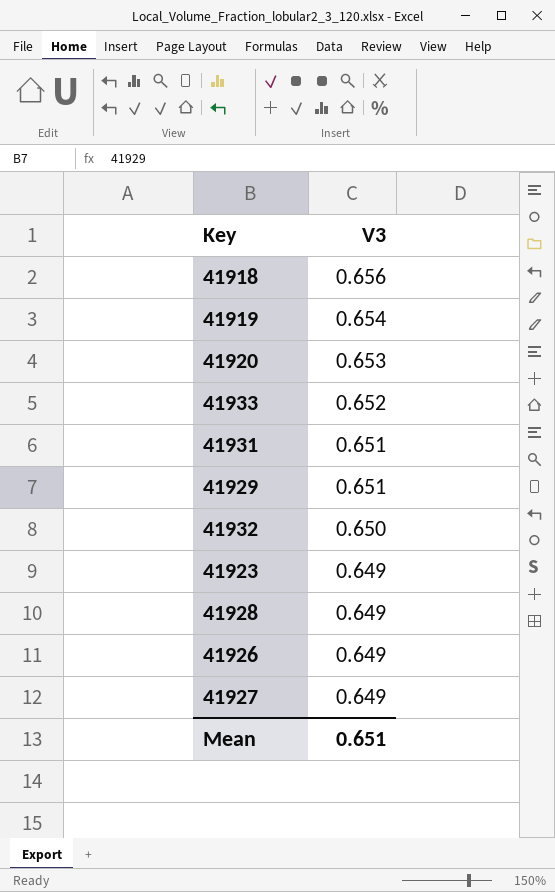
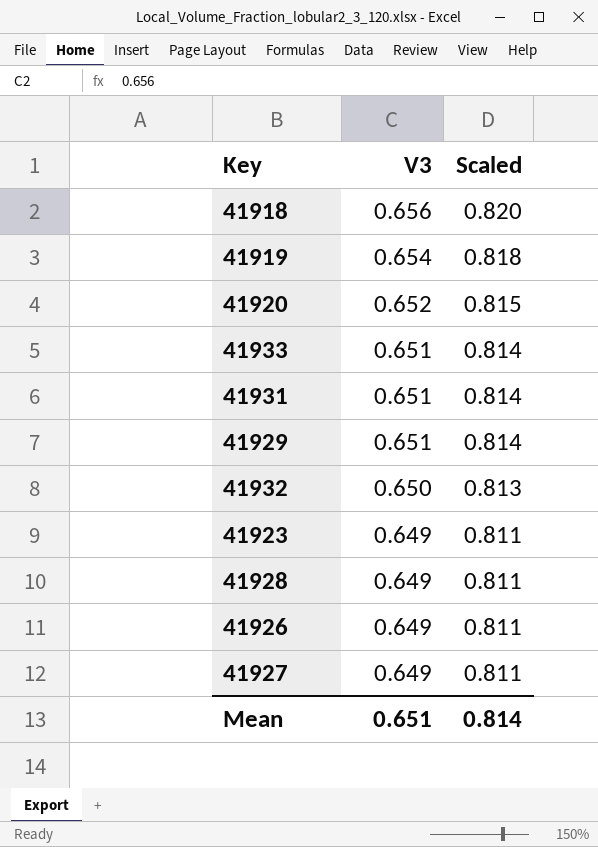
column Scaled | formula: none -> [V3] * 1.25
41920 | V3: 0.653 -> 0.652
41933 | V3: 0.652 -> 0.651

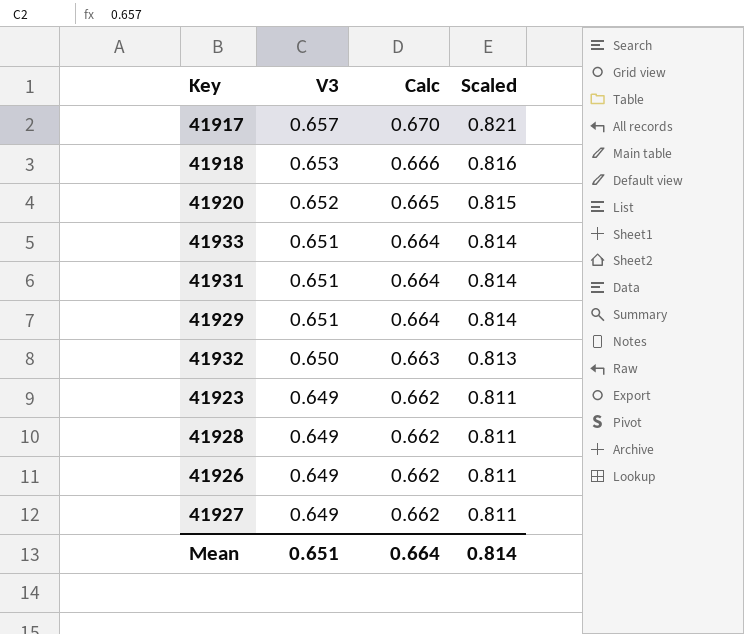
column Calc | formula: none -> [V3] * 1.02
row 41919: 0.654 | 0.818 -> none
row 41917: none -> 0.657 | 0.670 | 0.821
41918 | V3: 0.656 -> 0.653
41918 | Scaled: 0.820 -> 0.816

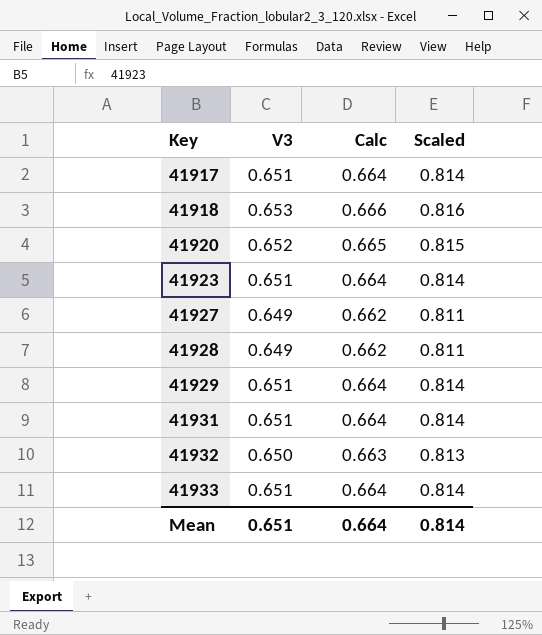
row order: V3 descending -> Key ascending
row 41926: 0.649 | 0.662 | 0.811 -> none
41917 | V3: 0.657 -> 0.651
41917 | Calc: 0.670 -> 0.664
41917 | Scaled: 0.821 -> 0.814
41923 | V3: 0.649 -> 0.651
41923 | Calc: 0.662 -> 0.664
41923 | Scaled: 0.811 -> 0.814

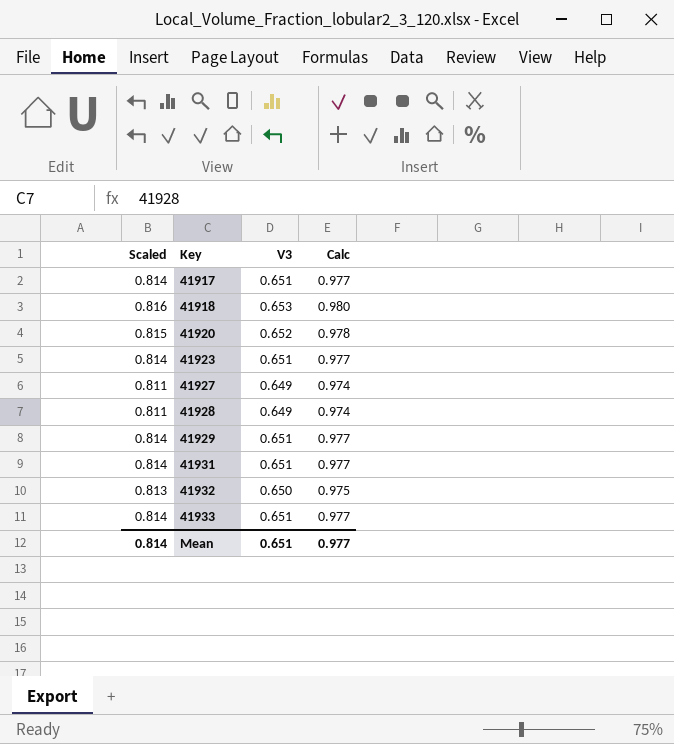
column Scaled | position: 4 -> 1
column Calc | formula: [V3] * 1.02 -> [V3] * 1.5
Mean | Calc: 0.664 -> 0.977

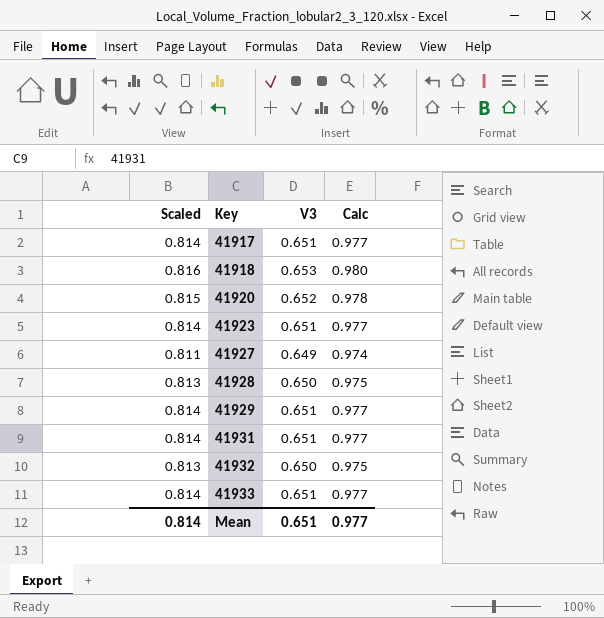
41928 | Scaled: 0.811 -> 0.813
41928 | V3: 0.649 -> 0.650
41928 | Calc: 0.974 -> 0.975

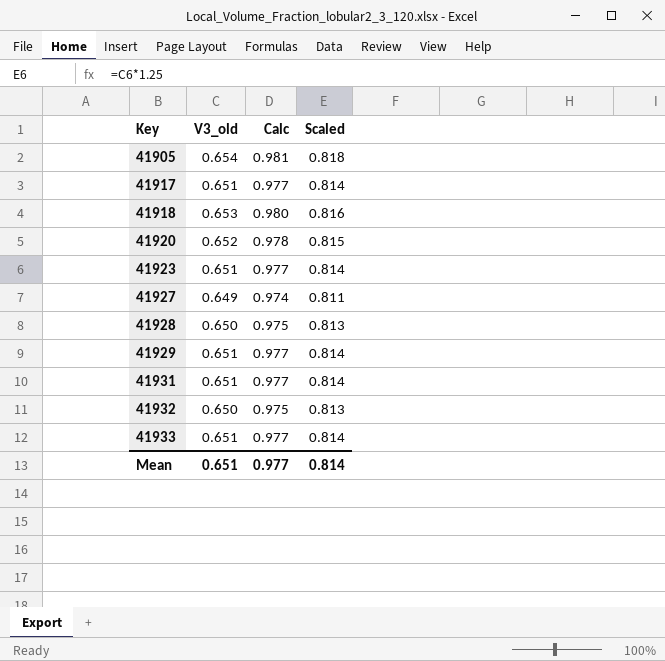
column name: V3 -> V3_old
column Scaled | position: 1 -> 4
row 41905: none -> 0.654 | 0.981 | 0.818

